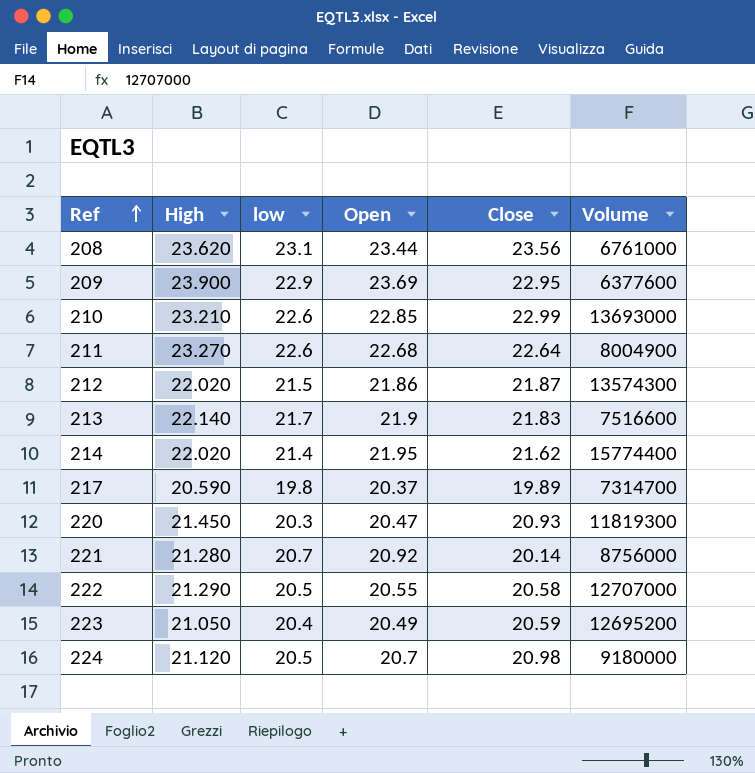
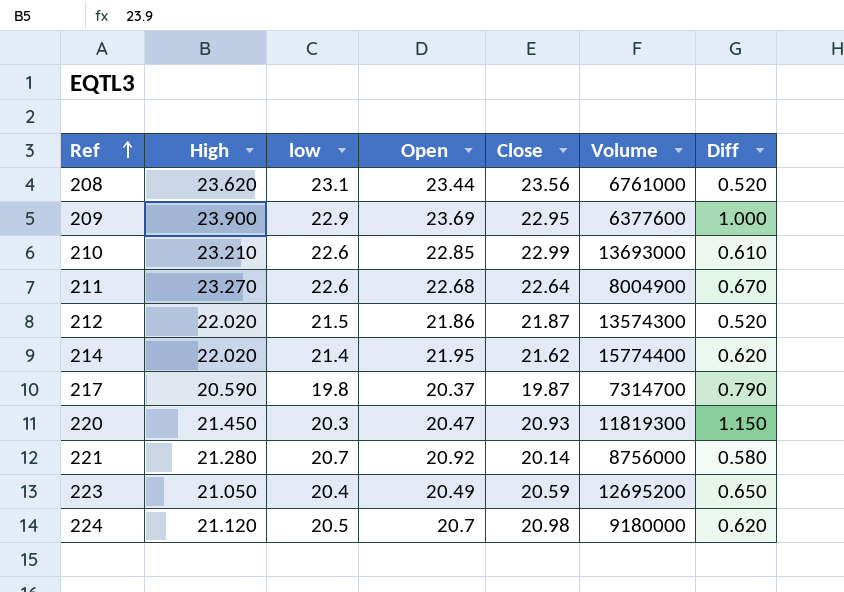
column Diff | formula: none -> [High] - [low]
row 213: 22.140 | 21.7 | 21.9 | 21.83 | 7516600 -> none
row 222: 21.290 | 20.5 | 20.55 | 20.58 | 12707000 -> none
217 | Close: 19.89 -> 19.87

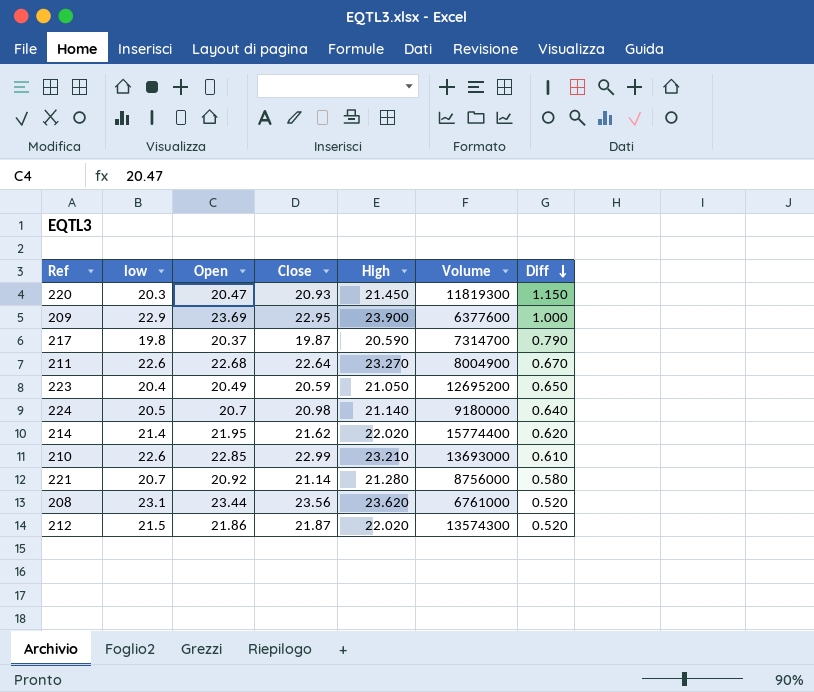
row order: Ref ascending -> Diff descending
column High | position: 2 -> 5
224 | High: 21.120 -> 21.140
224 | Diff: 0.620 -> 0.640
221 | Close: 20.14 -> 21.14

